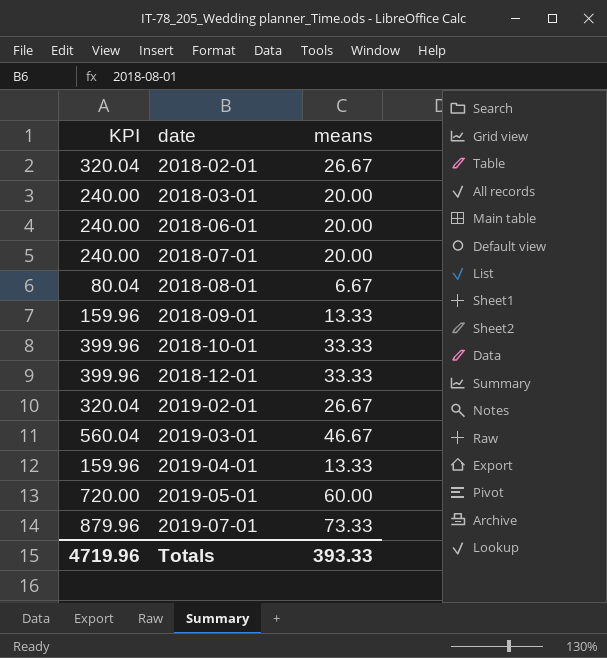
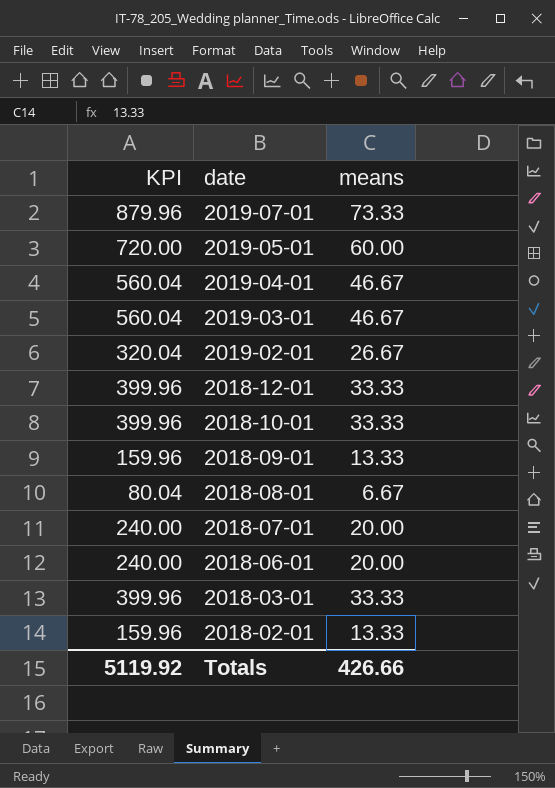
row order: date ascending -> date descending
2019-04-01 | KPI: 159.96 -> 560.04
2019-04-01 | means: 13.33 -> 46.67
2018-03-01 | KPI: 240.00 -> 399.96
2018-03-01 | means: 20.00 -> 33.33
2018-02-01 | KPI: 320.04 -> 159.96
2018-02-01 | means: 26.67 -> 13.33
Totals | KPI: 4719.96 -> 5119.92
Totals | means: 393.33 -> 426.66

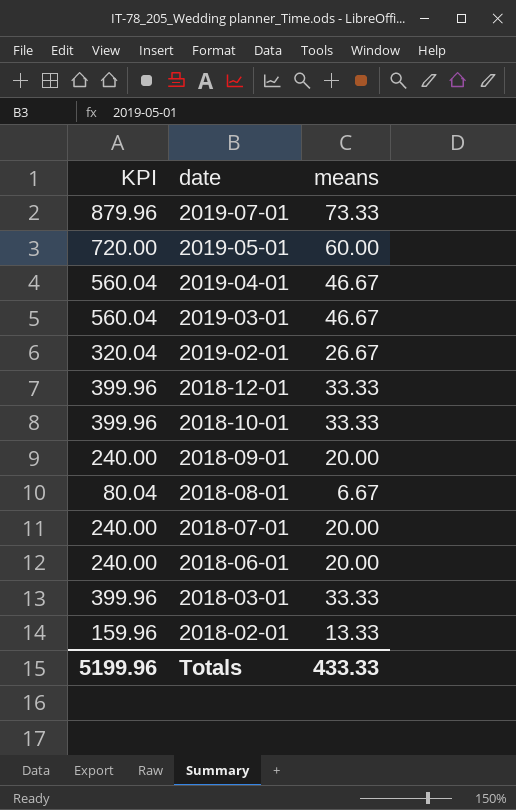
2018-09-01 | KPI: 159.96 -> 240.00
2018-09-01 | means: 13.33 -> 20.00
Totals | KPI: 5119.92 -> 5199.96
Totals | means: 426.66 -> 433.33

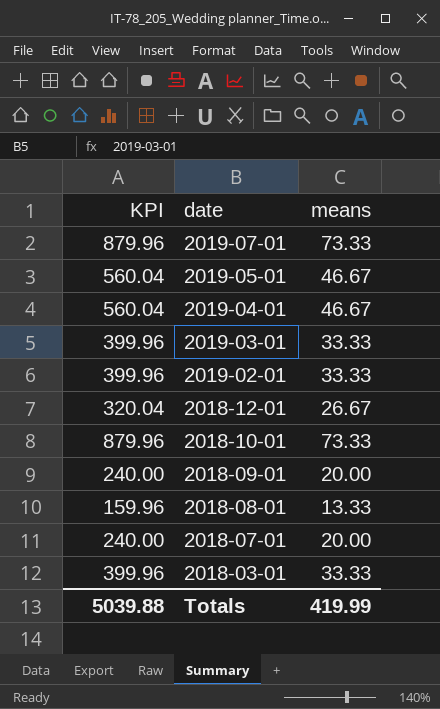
row 2018-06-01: 240.00 | 20.00 -> none
row 2018-02-01: 159.96 | 13.33 -> none
2019-05-01 | KPI: 720.00 -> 560.04
2019-05-01 | means: 60.00 -> 46.67
2019-03-01 | KPI: 560.04 -> 399.96
2019-03-01 | means: 46.67 -> 33.33
2019-02-01 | KPI: 320.04 -> 399.96
2019-02-01 | means: 26.67 -> 33.33
2018-12-01 | KPI: 399.96 -> 320.04
2018-12-01 | means: 33.33 -> 26.67
2018-10-01 | KPI: 399.96 -> 879.96
2018-10-01 | means: 33.33 -> 73.33
2018-08-01 | KPI: 80.04 -> 159.96
2018-08-01 | means: 6.67 -> 13.33
Totals | KPI: 5199.96 -> 5039.88
Totals | means: 433.33 -> 419.99

